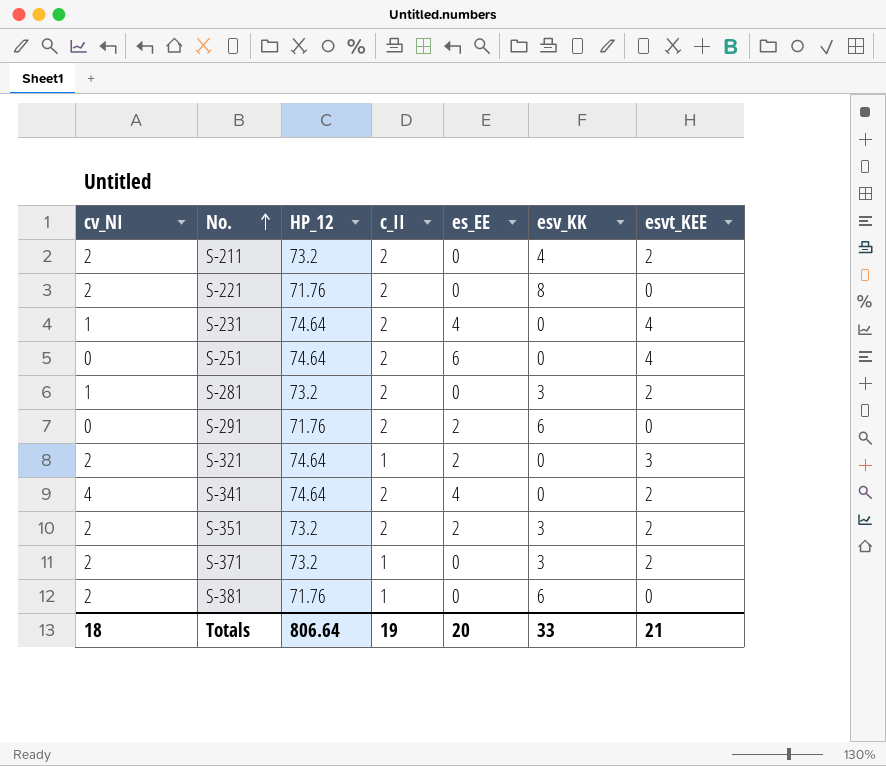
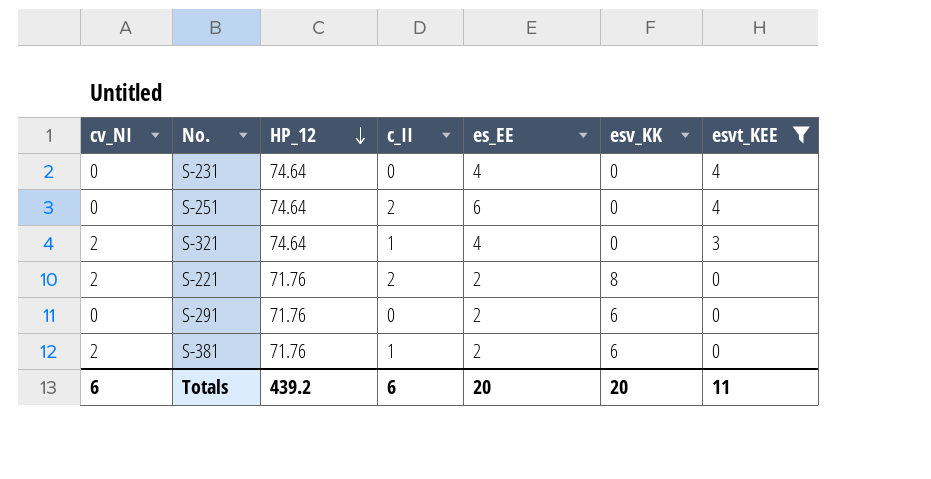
filter: none -> esvt_KEE != 2
row order: No. ascending -> HP_12 descending
S-231 | cv_NI: 1 -> 0
S-231 | c_II: 2 -> 0
S-321 | es_EE: 2 -> 4
S-221 | es_EE: 0 -> 2
S-291 | c_II: 2 -> 0
S-381 | es_EE: 0 -> 2
Totals | cv_NI: 18 -> 6
Totals | HP_12: 806.64 -> 439.2
Totals | c_II: 19 -> 6
Totals | esv_KK: 33 -> 20
Totals | esvt_KEE: 21 -> 11

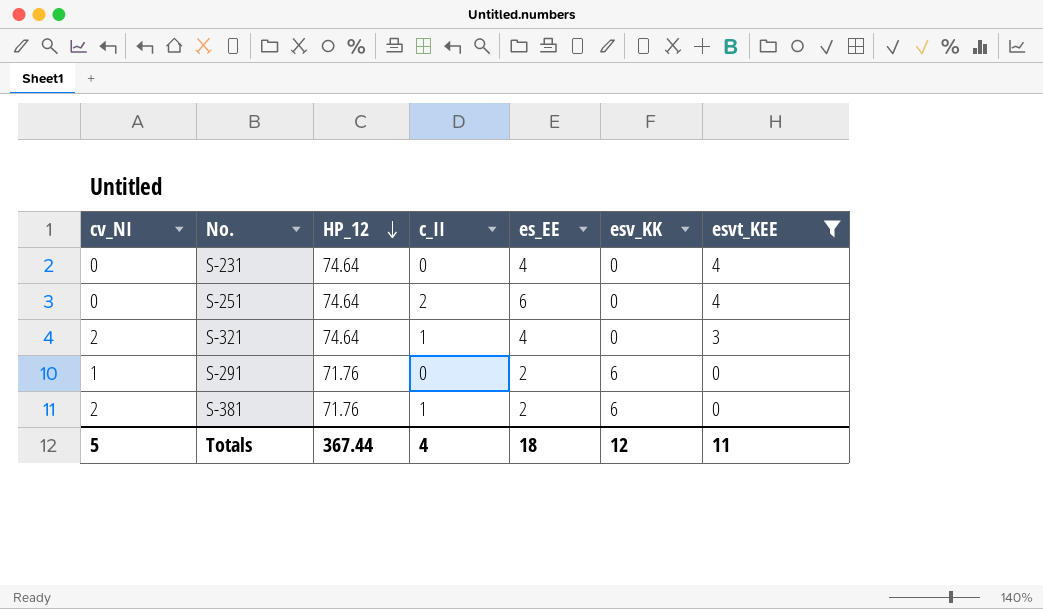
row S-221: 2 | 71.76 | 2 | 2 | 8 | 0 -> none
S-291 | cv_NI: 0 -> 1
Totals | cv_NI: 6 -> 5
Totals | HP_12: 439.2 -> 367.44
Totals | c_II: 6 -> 4
Totals | es_EE: 20 -> 18
Totals | esv_KK: 20 -> 12

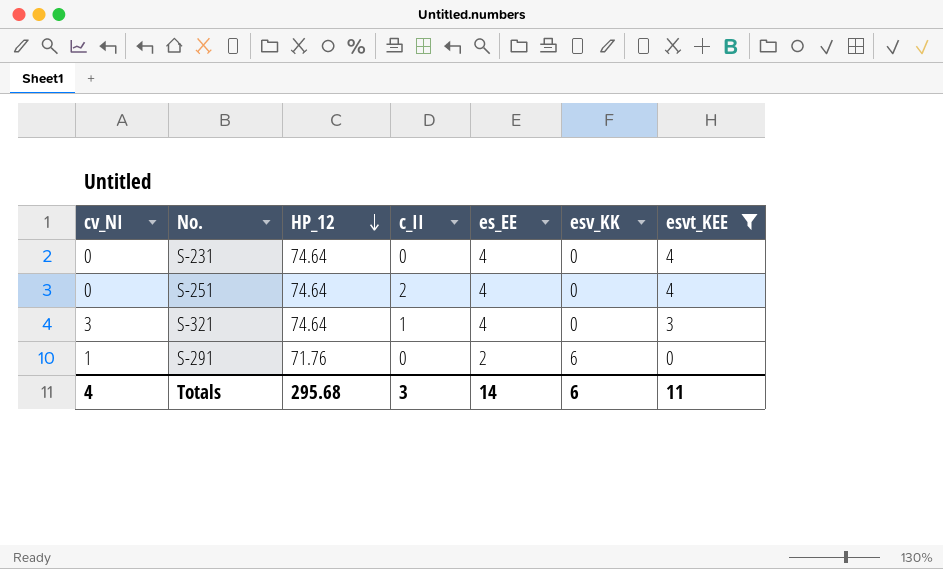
row S-381: 2 | 71.76 | 1 | 2 | 6 | 0 -> none
S-251 | es_EE: 6 -> 4
S-321 | cv_NI: 2 -> 3
Totals | cv_NI: 5 -> 4
Totals | HP_12: 367.44 -> 295.68
Totals | c_II: 4 -> 3
Totals | es_EE: 18 -> 14
Totals | esv_KK: 12 -> 6

